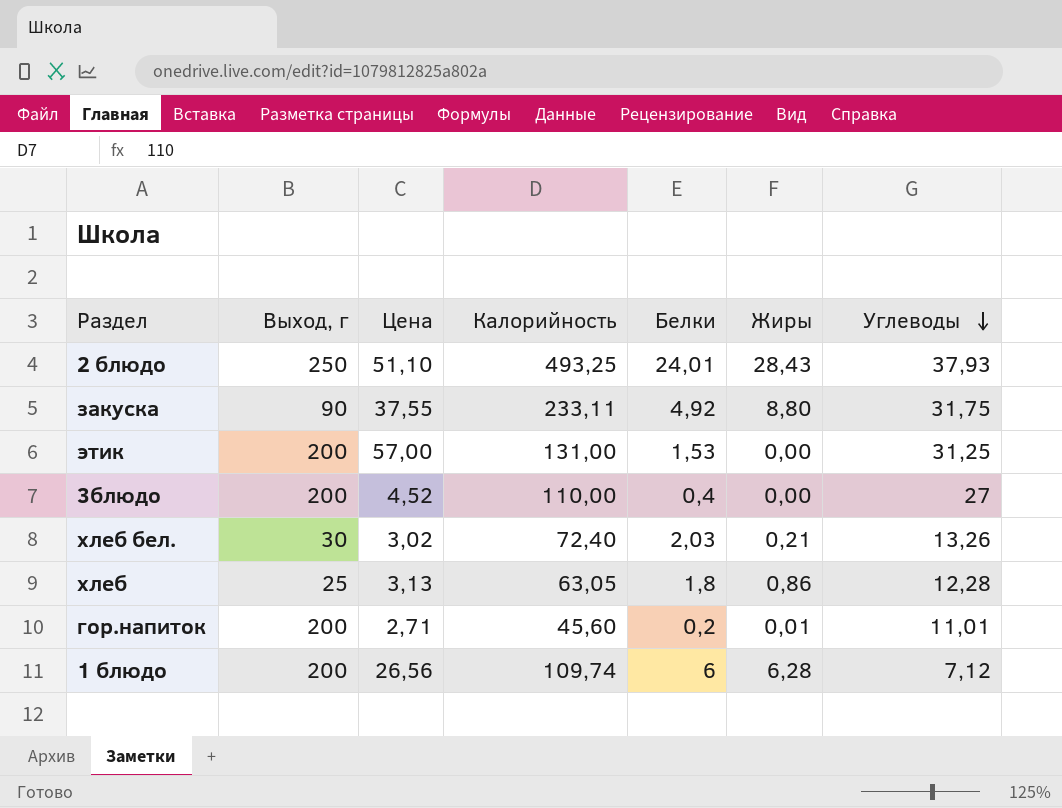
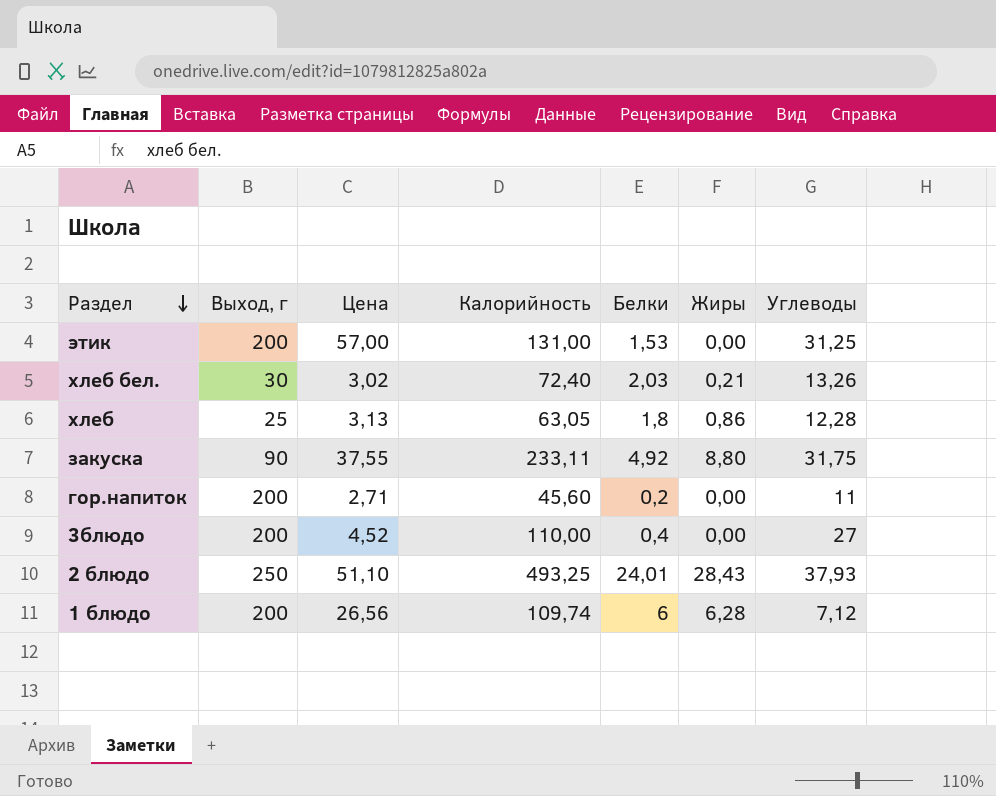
row order: Углеводы descending -> Раздел descending
гор.напиток | Жиры: 0,01 -> 0,00
гор.напиток | Углеводы: 11,01 -> 11

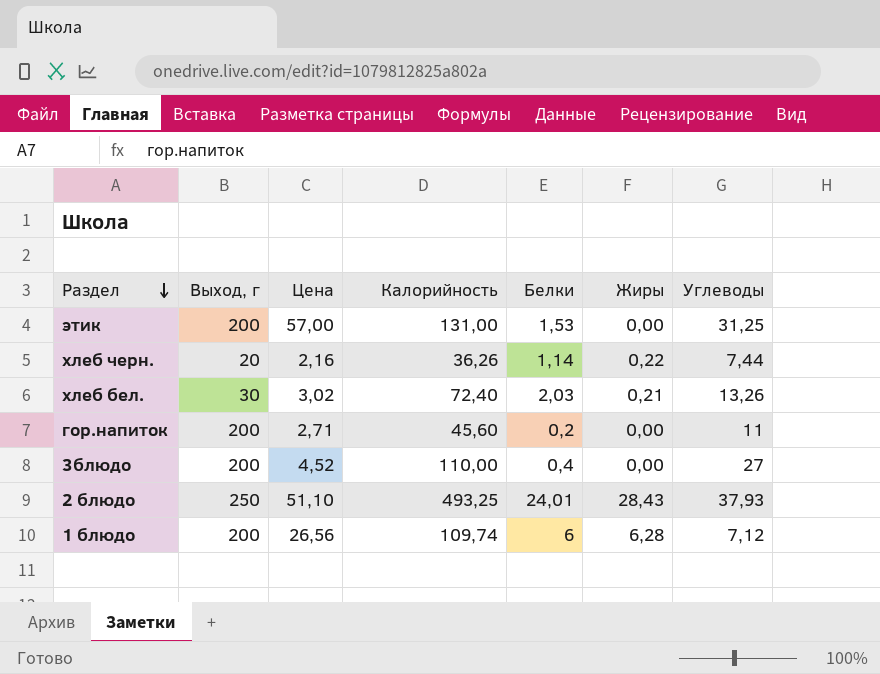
row хлеб: 25 | 3,13 | 63,05 | 1,8 | 0,86 | 12,28 -> none
row закуска: 90 | 37,55 | 233,11 | 4,92 | 8,80 | 31,75 -> none
row хлеб черн.: none -> 20 | 2,16 | 36,26 | 1,14 | 0,22 | 7,44

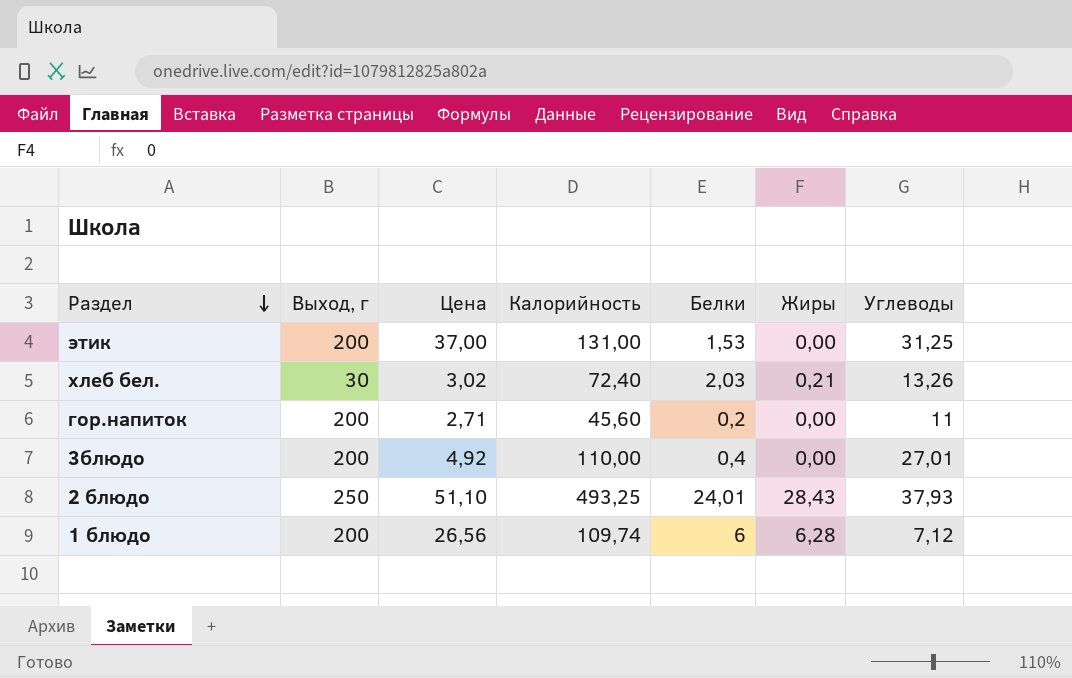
row хлеб черн.: 20 | 2,16 | 36,26 | 1,14 | 0,22 | 7,44 -> none
этик | Цена: 57,00 -> 37,00
3блюдо | Цена: 4,52 -> 4,92
3блюдо | Углеводы: 27 -> 27,01

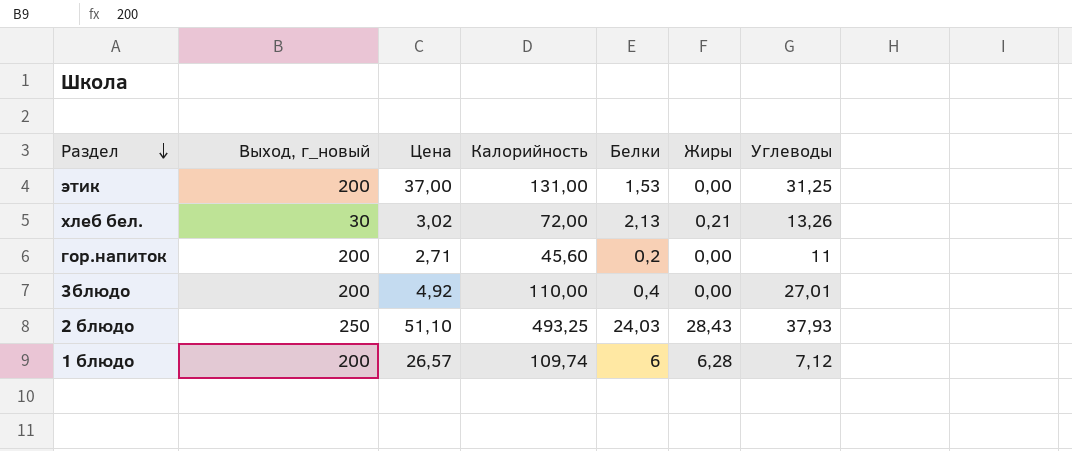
column name: Выход, г -> Выход, г_новый
хлеб бел. | Калорийность: 72,40 -> 72,00
хлеб бел. | Белки: 2,03 -> 2,13
2 блюдо | Белки: 24,01 -> 24,03
1 блюдо | Цена: 26,56 -> 26,57

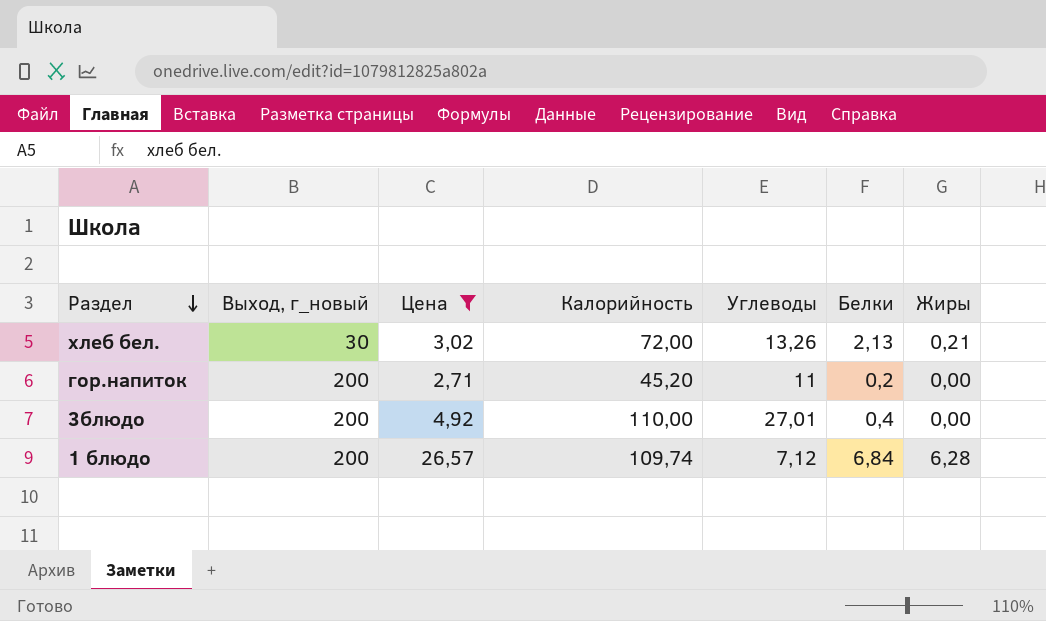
filter: none -> Цена <= 26,57
column Углеводы | position: 7 -> 5
гор.напиток | Калорийность: 45,60 -> 45,20
1 блюдо | Белки: 6 -> 6,84

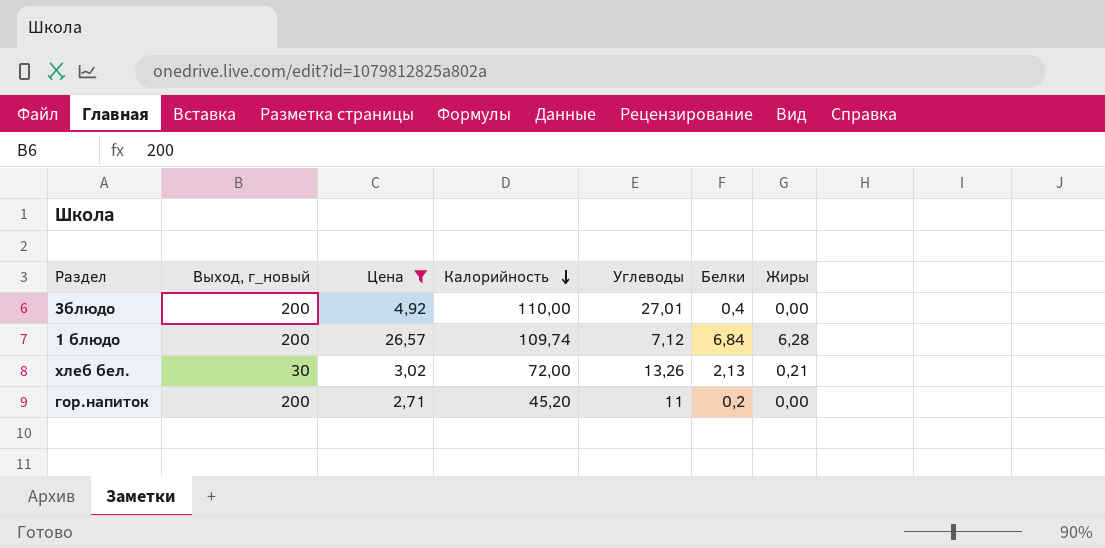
row order: Раздел descending -> Калорийность descending

